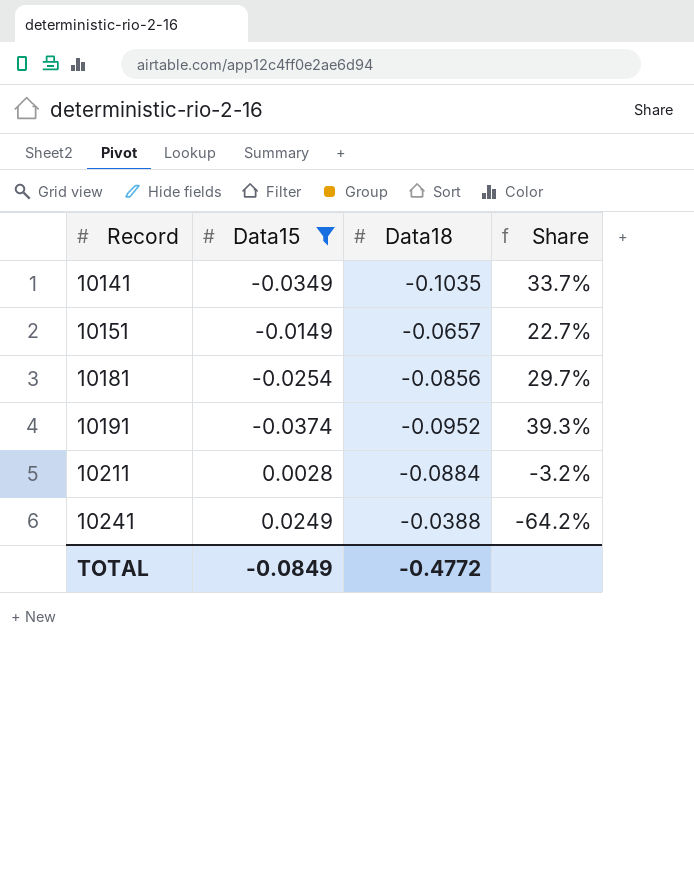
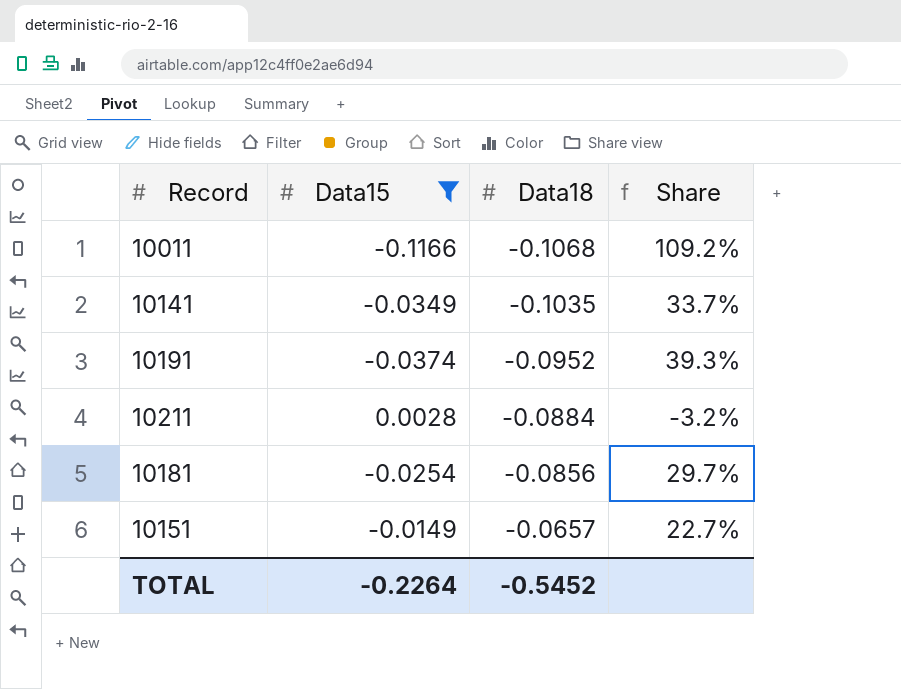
row order: Record ascending -> Data18 ascending
row 10241: 0.0249 | -0.0388 | -64.2% -> none
row 10011: none -> -0.1166 | -0.1068 | 109.2%
TOTAL | Data15: -0.0849 -> -0.2264
TOTAL | Data18: -0.4772 -> -0.5452

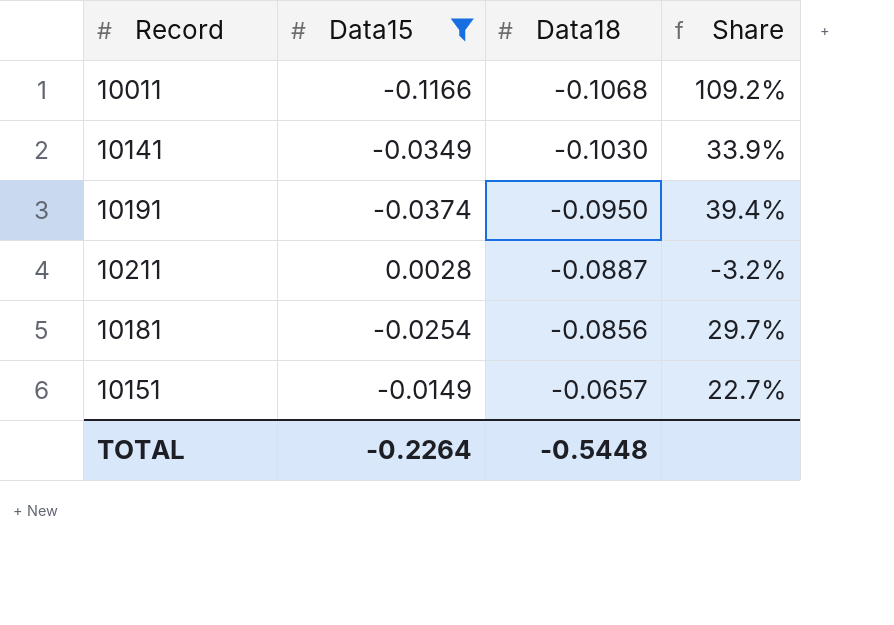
10141 | Data18: -0.1035 -> -0.1030
10141 | Share: 33.7% -> 33.9%
10191 | Data18: -0.0952 -> -0.0950
10191 | Share: 39.3% -> 39.4%
10211 | Data18: -0.0884 -> -0.0887
TOTAL | Data18: -0.5452 -> -0.5448

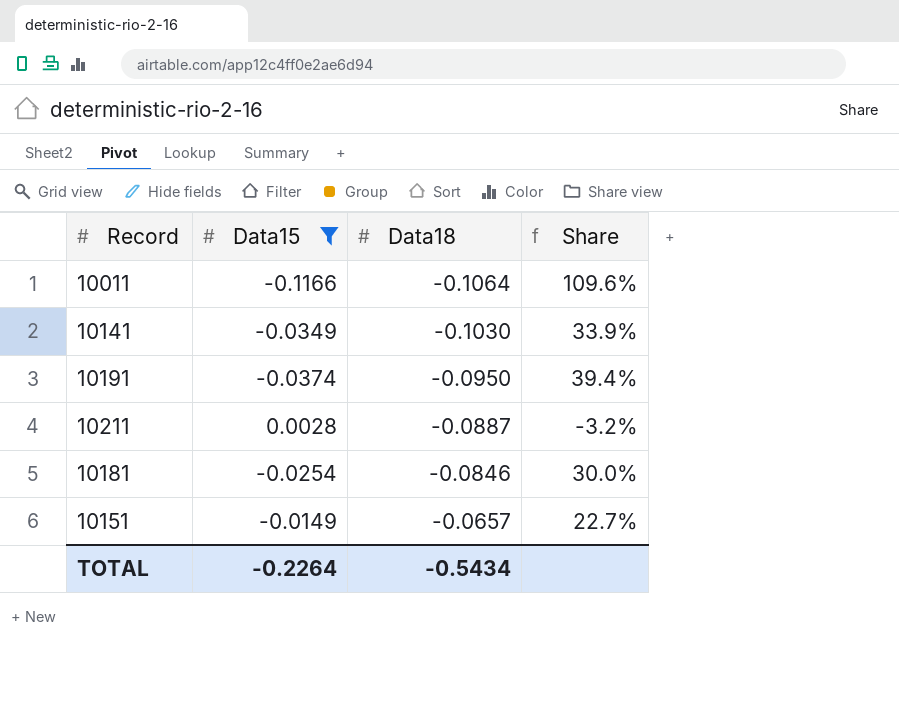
10011 | Data18: -0.1068 -> -0.1064
10011 | Share: 109.2% -> 109.6%
10181 | Data18: -0.0856 -> -0.0846
10181 | Share: 29.7% -> 30.0%
TOTAL | Data18: -0.5448 -> -0.5434

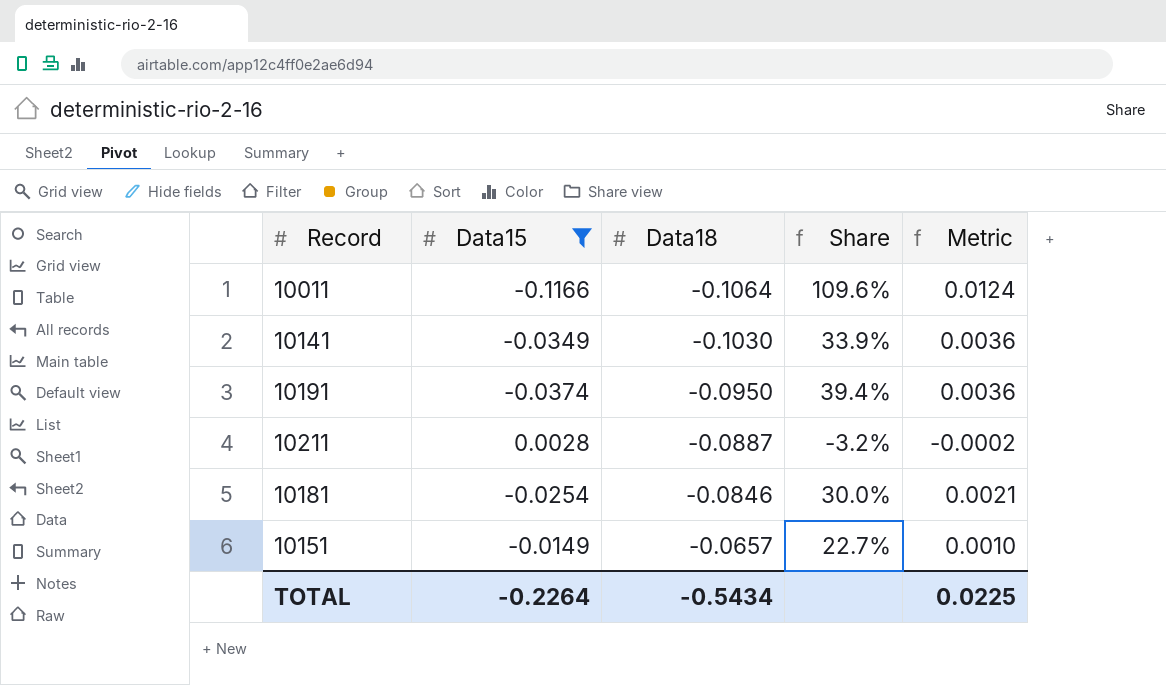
column Metric | formula: none -> [Data15] * [Data18]

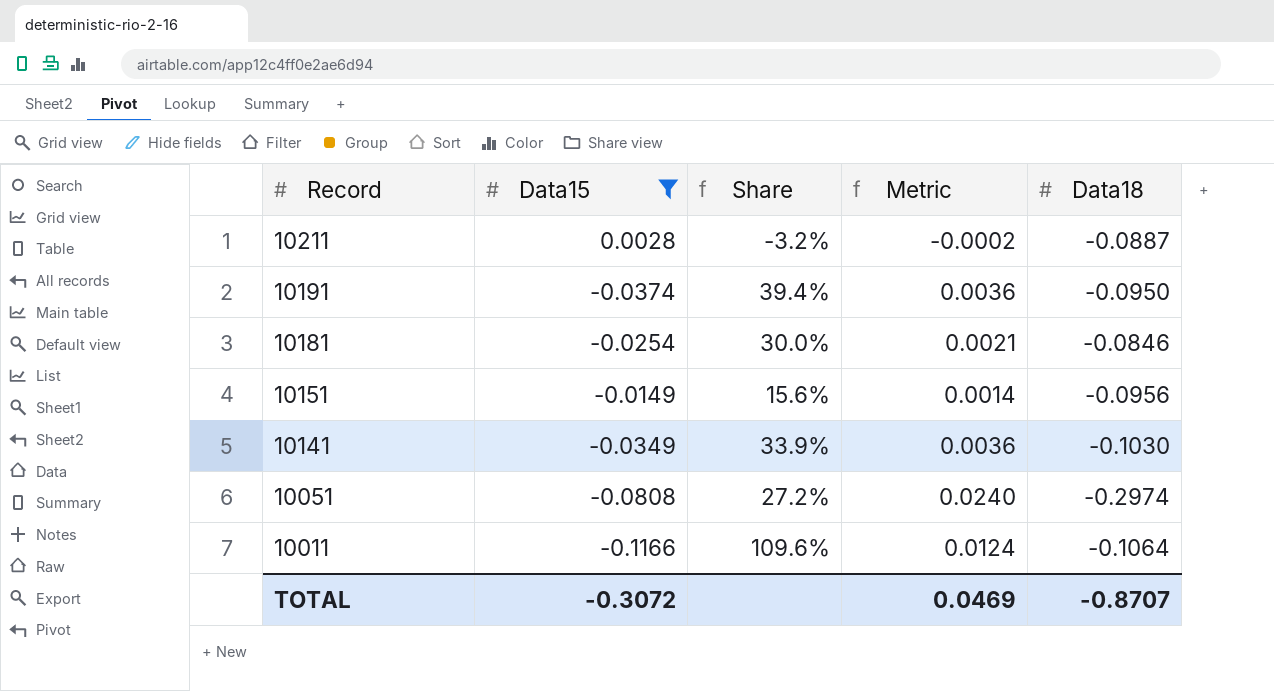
row order: Data18 ascending -> Record descending
column Data18 | position: 3 -> 5
10151 | Share: 22.7% -> 15.6%
10151 | Metric: 0.0010 -> 0.0014
10151 | Data18: -0.0657 -> -0.0956
row 10051: none -> -0.0808 | 27.2% | 0.0240 | -0.2974
TOTAL | Data15: -0.2264 -> -0.3072
TOTAL | Metric: 0.0225 -> 0.0469
TOTAL | Data18: -0.5434 -> -0.8707

